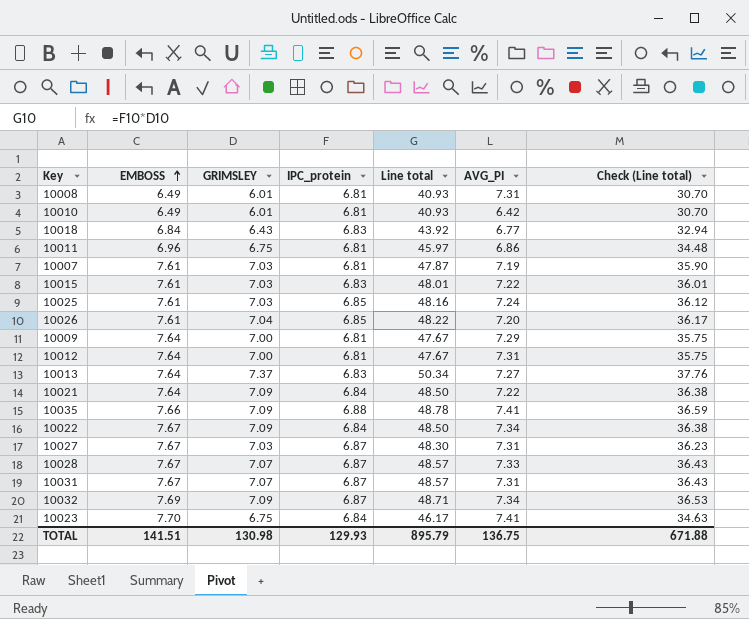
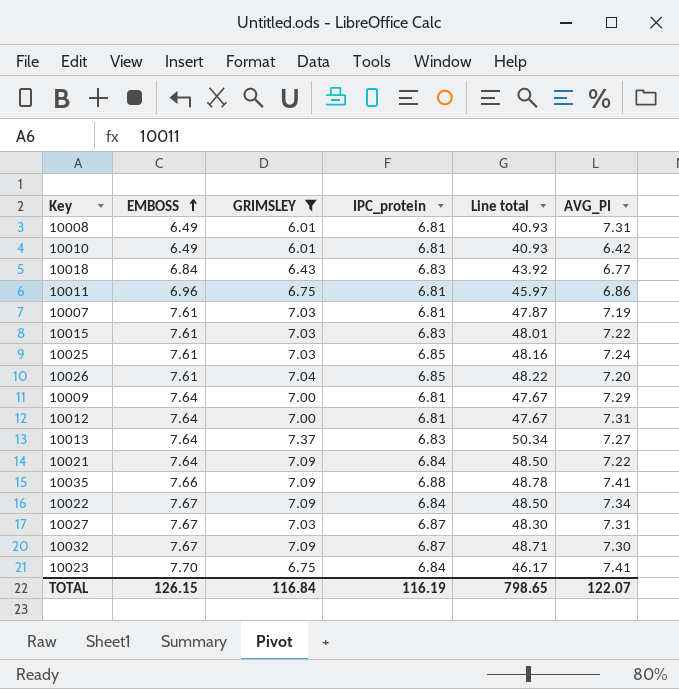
filter: none -> GRIMSLEY != 7.07
column Check (Line total) | formula: [Line total] * 0.75 -> none
10032 | EMBOSS: 7.69 -> 7.67
10032 | AVG_PI: 7.34 -> 7.30
TOTAL | EMBOSS: 141.51 -> 126.15
TOTAL | GRIMSLEY: 130.98 -> 116.84
TOTAL | IPC_protein: 129.93 -> 116.19
TOTAL | Line total: 895.79 -> 798.65
TOTAL | AVG_PI: 136.75 -> 122.07

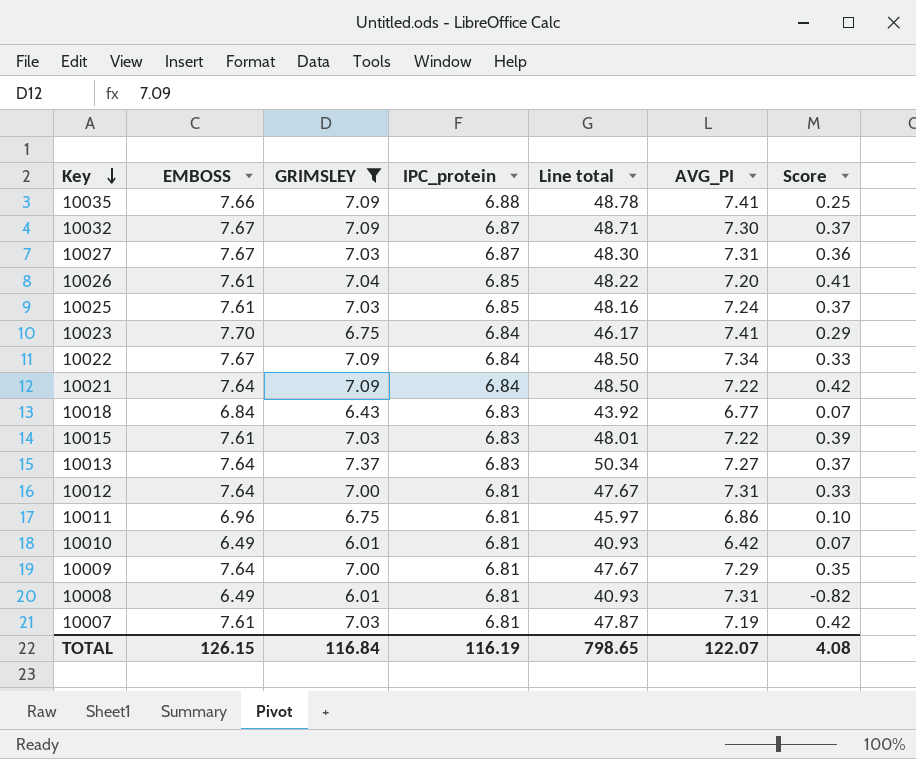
row order: EMBOSS ascending -> Key descending
column Score | formula: none -> [EMBOSS] - [AVG_PI]

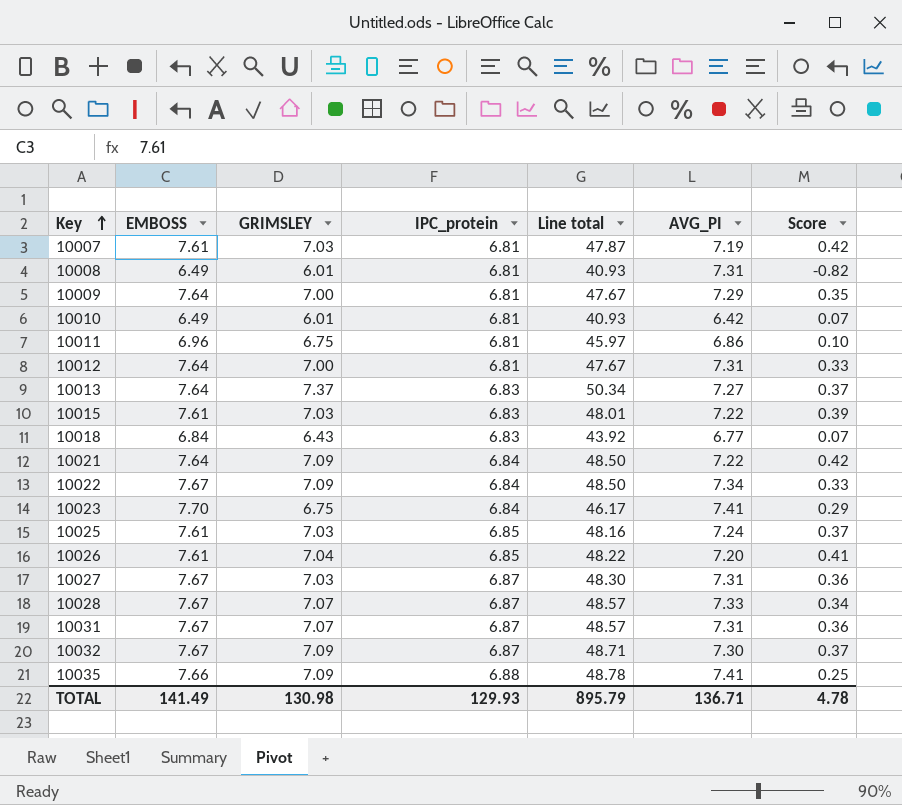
filter: GRIMSLEY != 7.07 -> none
row order: Key descending -> Key ascending
TOTAL | EMBOSS: 126.15 -> 141.49
TOTAL | GRIMSLEY: 116.84 -> 130.98
TOTAL | IPC_protein: 116.19 -> 129.93
TOTAL | Line total: 798.65 -> 895.79
TOTAL | AVG_PI: 122.07 -> 136.71
TOTAL | Score: 4.08 -> 4.78

